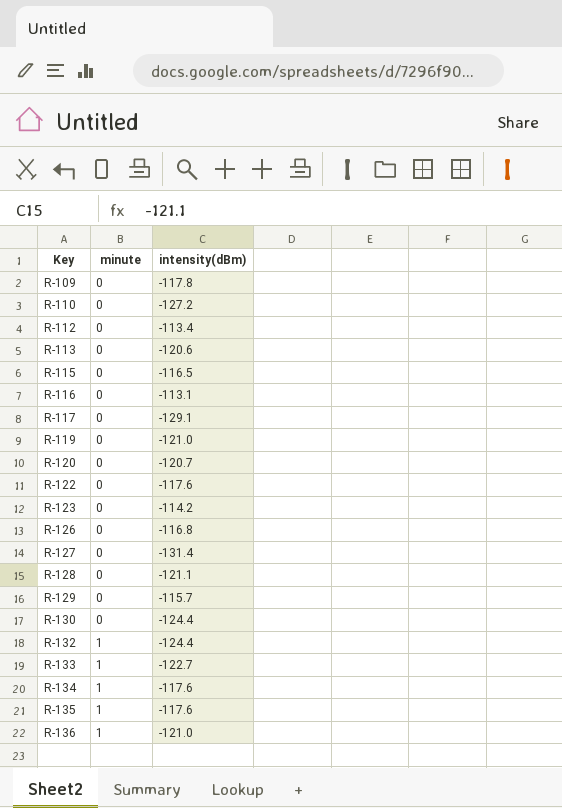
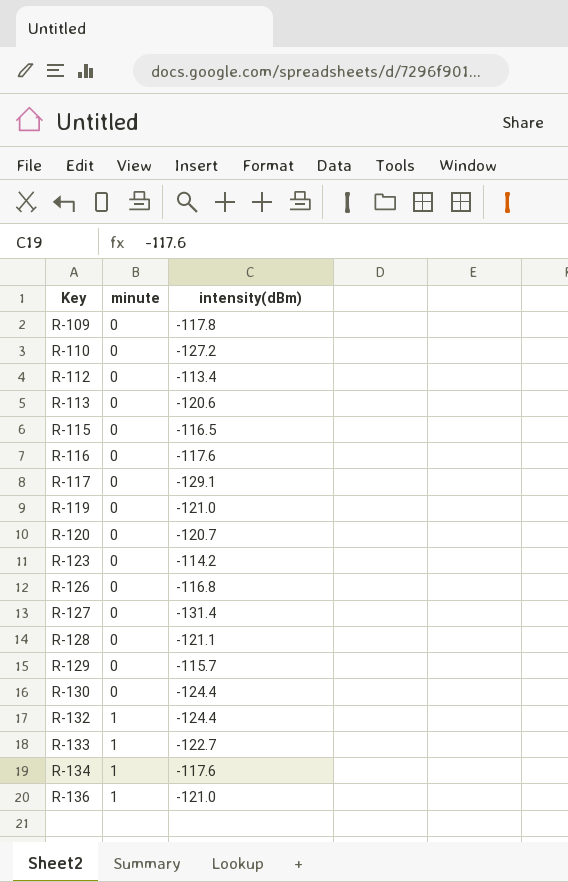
row R-122: 0 | -117.6 -> none
row R-135: 1 | -117.6 -> none
R-116 | intensity(dBm): -113.1 -> -117.6

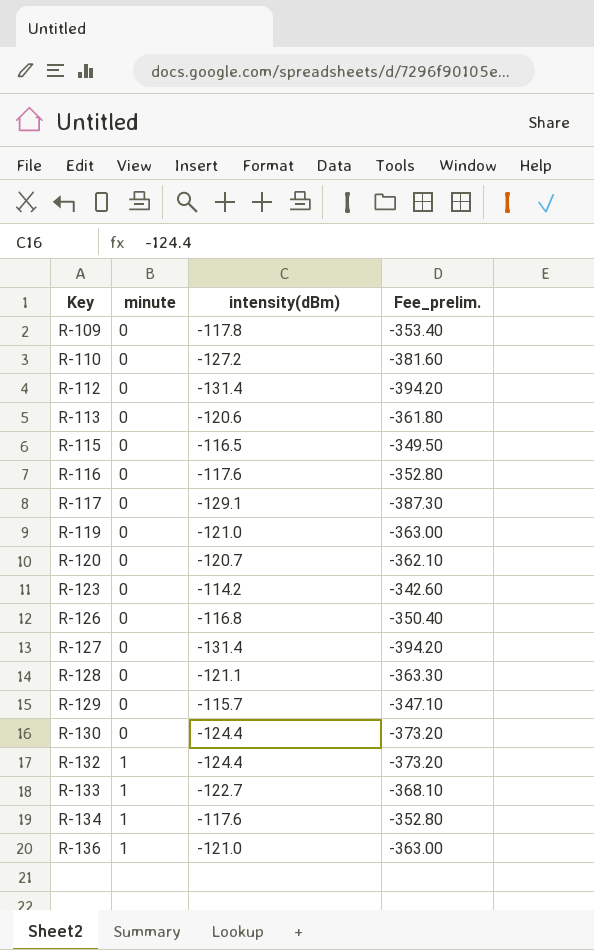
column Fee_prelim. | formula: none -> [intensity(dBm)] * 3
R-112 | intensity(dBm): -113.4 -> -131.4

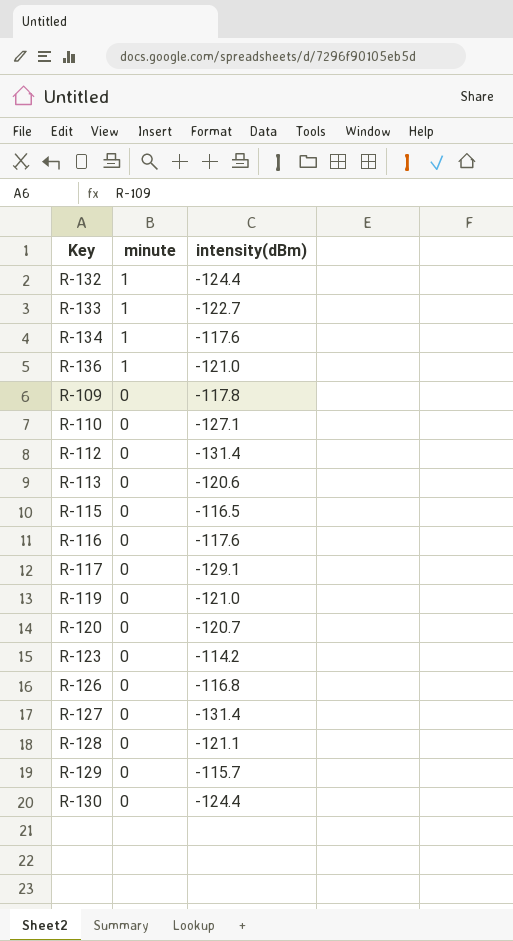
row order: Key ascending -> minute descending
column Fee_prelim. | formula: [intensity(dBm)] * 3 -> none
R-110 | intensity(dBm): -127.2 -> -127.1

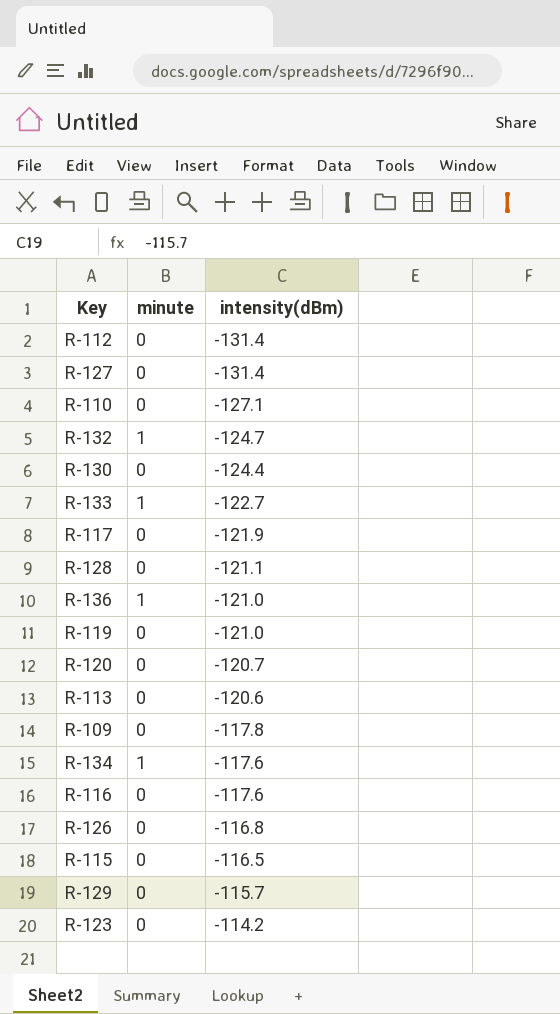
row order: minute descending -> intensity(dBm) ascending
R-132 | intensity(dBm): -124.4 -> -124.7
R-117 | intensity(dBm): -129.1 -> -121.9

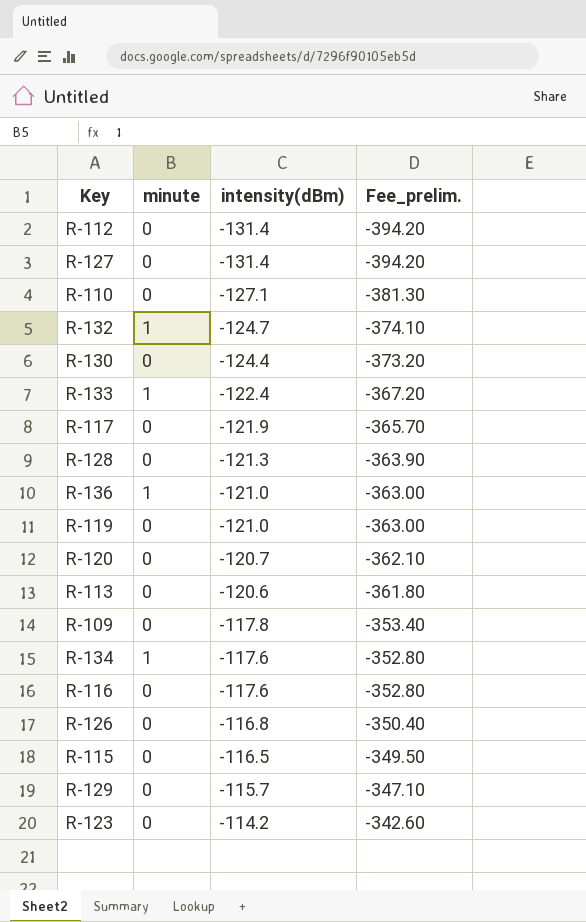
column Fee_prelim. | formula: none -> [intensity(dBm)] * 3
R-133 | intensity(dBm): -122.7 -> -122.4
R-128 | intensity(dBm): -121.1 -> -121.3

